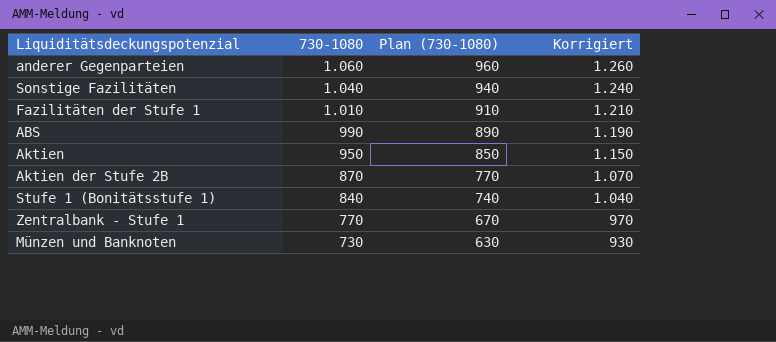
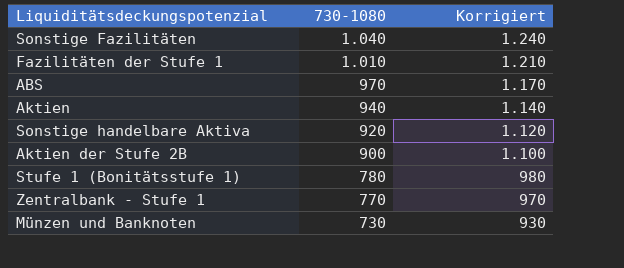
column Plan (730-1080) | formula: [730-1080] - 100 -> none
row anderer Gegenparteien: 1.060 | 960 | 1.260 -> none
ABS | 730-1080: 990 -> 970
ABS | Korrigiert: 1.190 -> 1.170
Aktien | 730-1080: 950 -> 940
Aktien | Korrigiert: 1.150 -> 1.140
row Sonstige handelbare Aktiva: none -> 920 | 1.120
Aktien der Stufe 2B | 730-1080: 870 -> 900
Aktien der Stufe 2B | Korrigiert: 1.070 -> 1.100
Stufe 1 (Bonitätsstufe 1) | 730-1080: 840 -> 780
Stufe 1 (Bonitätsstufe 1) | Korrigiert: 1.040 -> 980

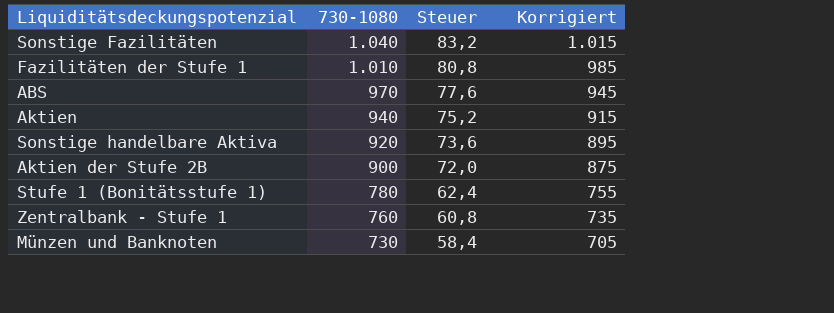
column Steuer | formula: none -> [730-1080] * 0,08
column Korrigiert | formula: [730-1080] + 200 -> [730-1080] - 25
Zentralbank - Stufe 1 | 730-1080: 770 -> 760

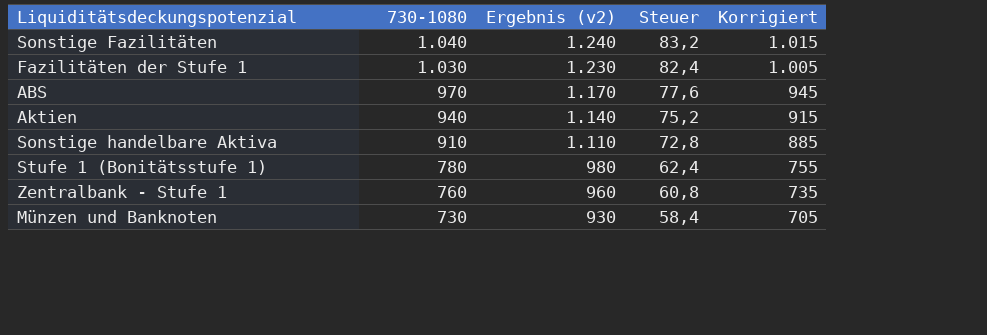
column Ergebnis (v2) | formula: none -> [730-1080] + 200
row Aktien der Stufe 2B: 900 | 72,0 | 875 -> none
Fazilitäten der Stufe 1 | 730-1080: 1.010 -> 1.030
Fazilitäten der Stufe 1 | Steuer: 80,8 -> 82,4
Fazilitäten der Stufe 1 | Korrigiert: 985 -> 1.005
Sonstige handelbare Aktiva | 730-1080: 920 -> 910
Sonstige handelbare Aktiva | Steuer: 73,6 -> 72,8
Sonstige handelbare Aktiva | Korrigiert: 895 -> 885

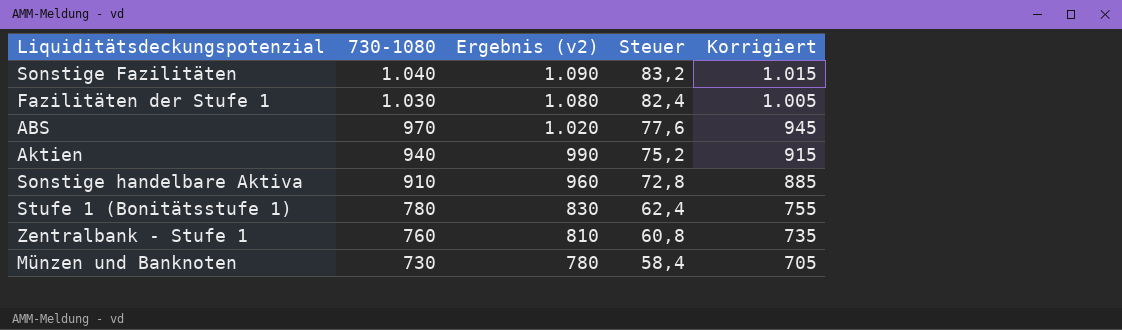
column Ergebnis (v2) | formula: [730-1080] + 200 -> [730-1080] + 50

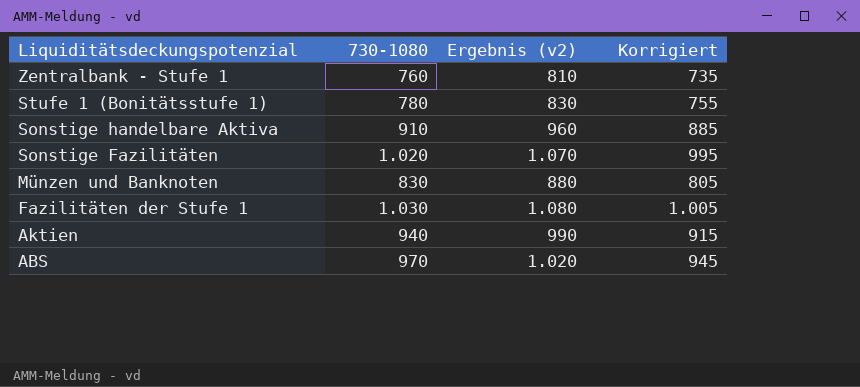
row order: 730-1080 descending -> Liquiditätsdeckungspotenzial descending
column Steuer | formula: [730-1080] * 0,08 -> none
Sonstige Fazilitäten | 730-1080: 1.040 -> 1.020
Sonstige Fazilitäten | Ergebnis (v2): 1.090 -> 1.070
Sonstige Fazilitäten | Korrigiert: 1.015 -> 995
Münzen und Banknoten | 730-1080: 730 -> 830
Münzen und Banknoten | Ergebnis (v2): 780 -> 880
Münzen und Banknoten | Korrigiert: 705 -> 805

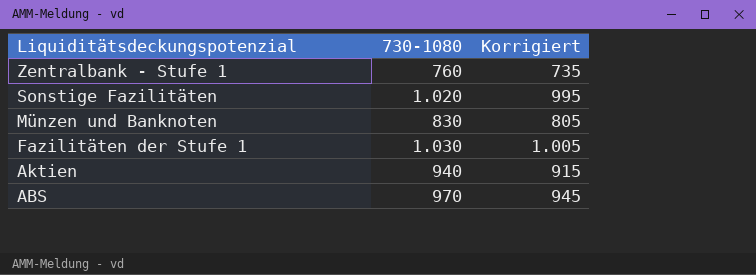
column Ergebnis (v2) | formula: [730-1080] + 50 -> none
row Stufe 1 (Bonitätsstufe 1): 780 | 830 | 755 -> none
row Sonstige handelbare Aktiva: 910 | 960 | 885 -> none

